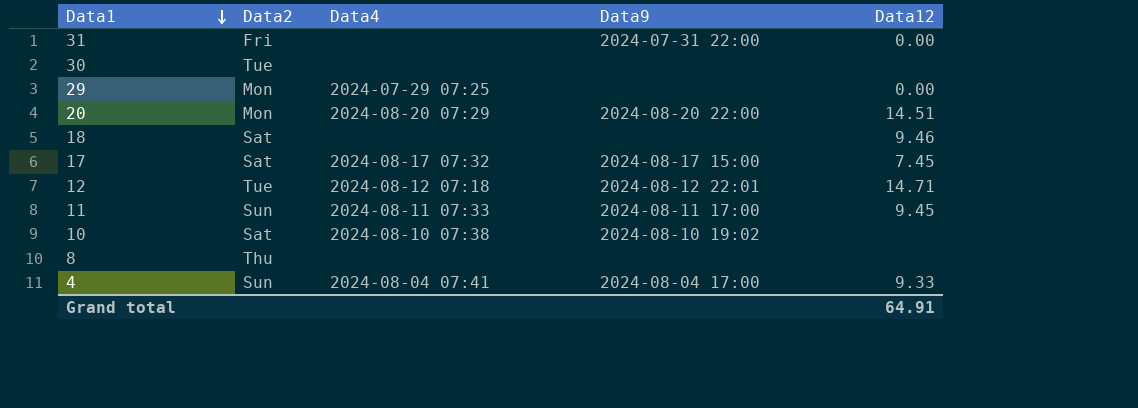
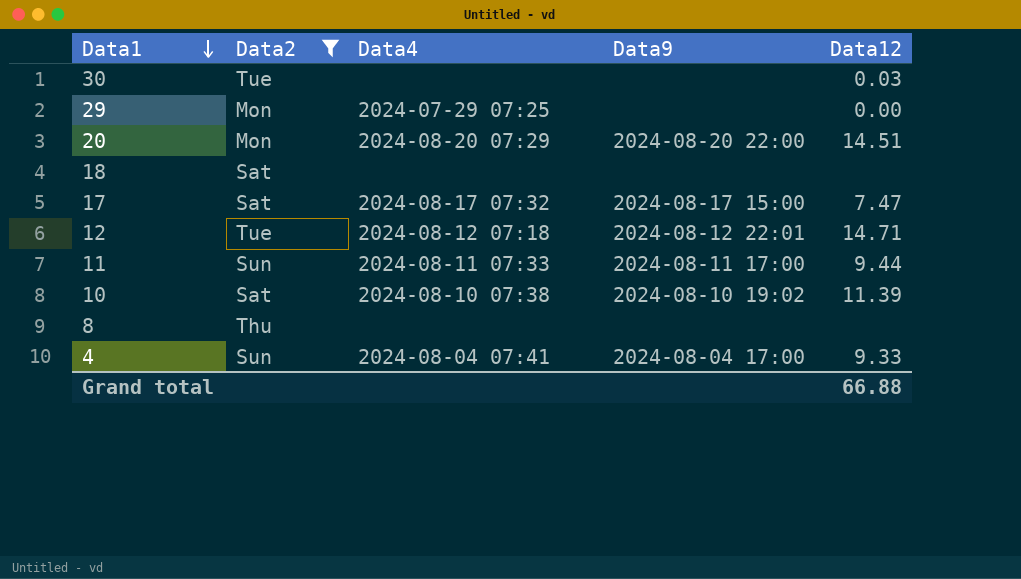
filter: none -> Data2 != Fri
30 | Data12: none -> 0.03
18 | Data12: 9.46 -> none
17 | Data12: 7.45 -> 7.47
11 | Data12: 9.45 -> 9.44
10 | Data12: none -> 11.39
Grand total | Data12: 64.91 -> 66.88

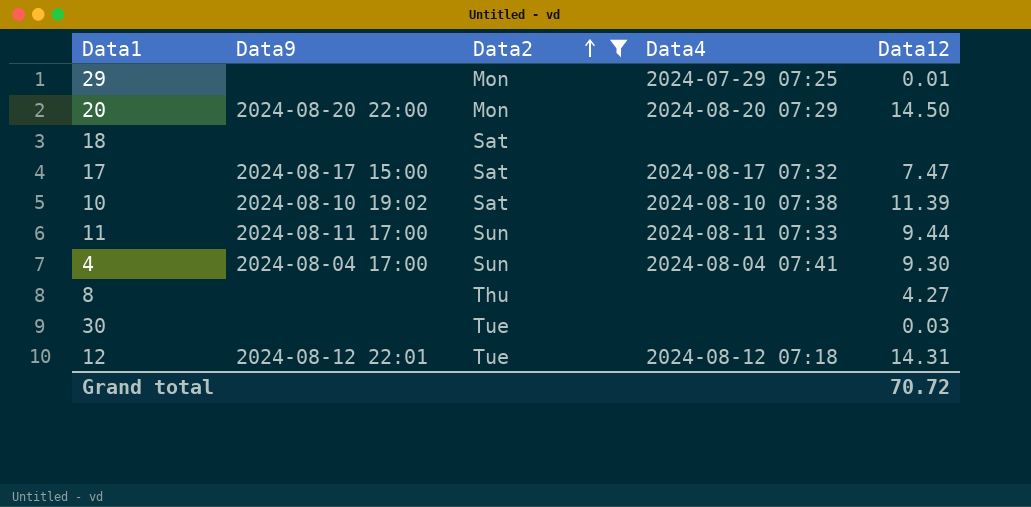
row order: Data1 descending -> Data2 ascending
column Data9 | position: 4 -> 2
29 | Data12: 0.00 -> 0.01
20 | Data12: 14.51 -> 14.50
4 | Data12: 9.33 -> 9.30
8 | Data12: none -> 4.27
12 | Data12: 14.71 -> 14.31
Grand total | Data12: 66.88 -> 70.72

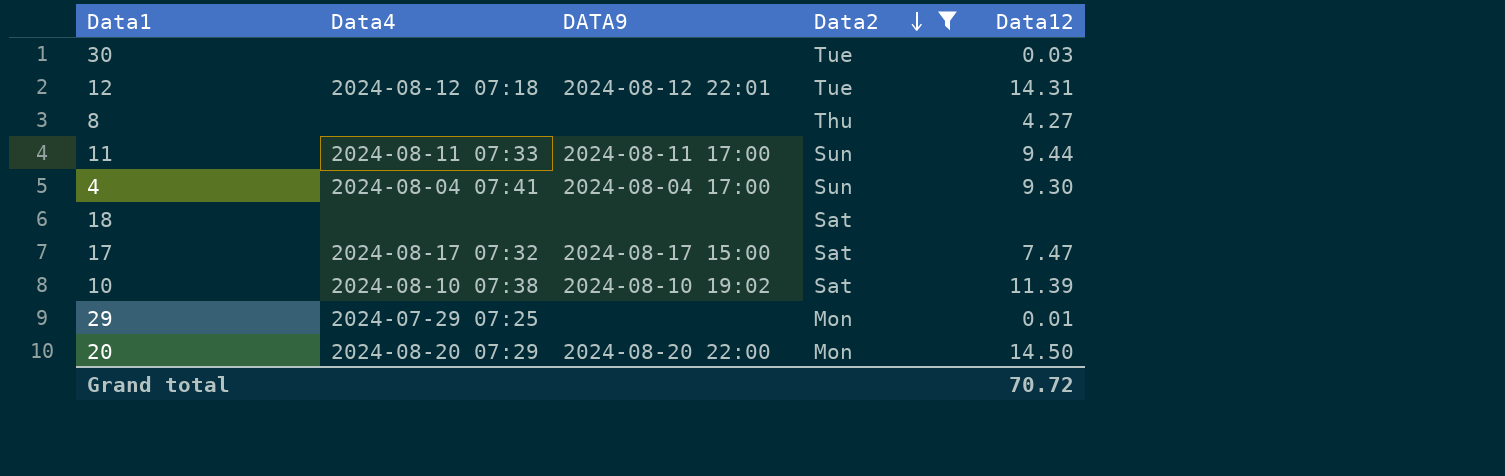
row order: Data2 ascending -> Data2 descending
column Data4 | position: 4 -> 2
column name: Data9 -> DATA9

